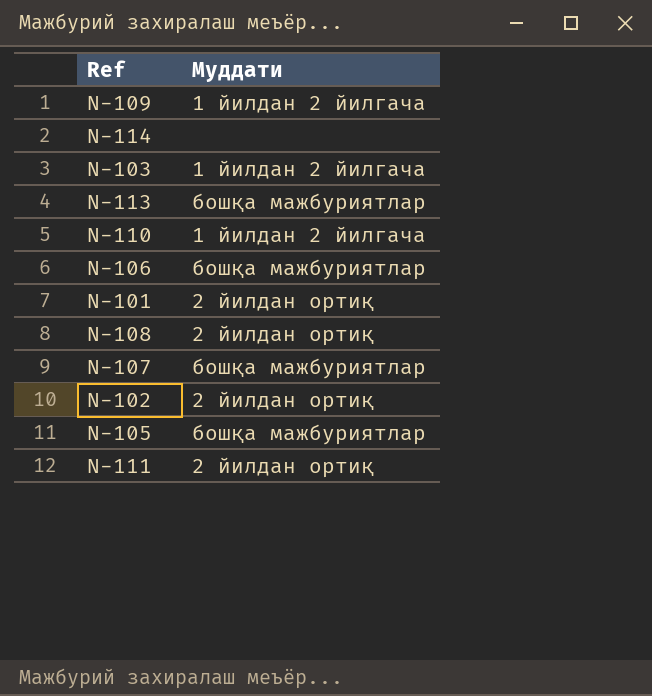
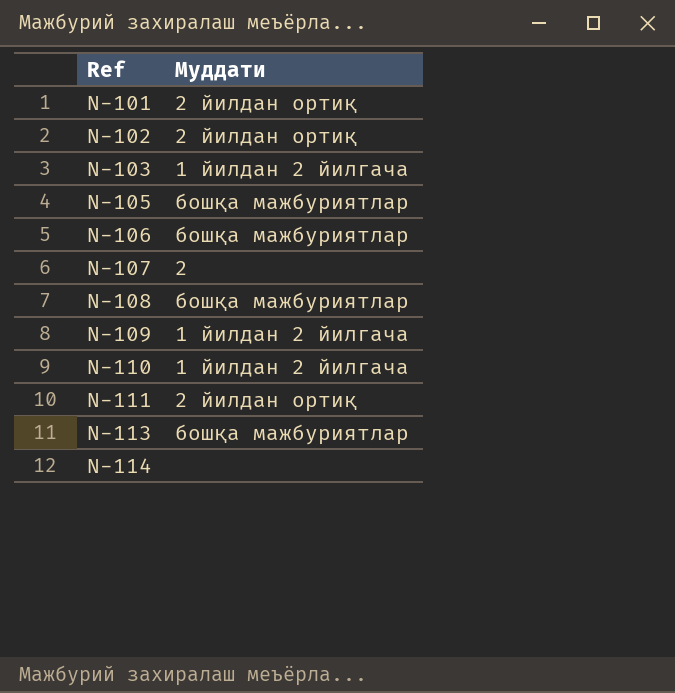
row order: none -> Ref ascending
N-107 | Муддати: бошқа мажбуриятлар -> 2
N-108 | Муддати: 2 йилдан ортиқ -> бошқа мажбуриятлар

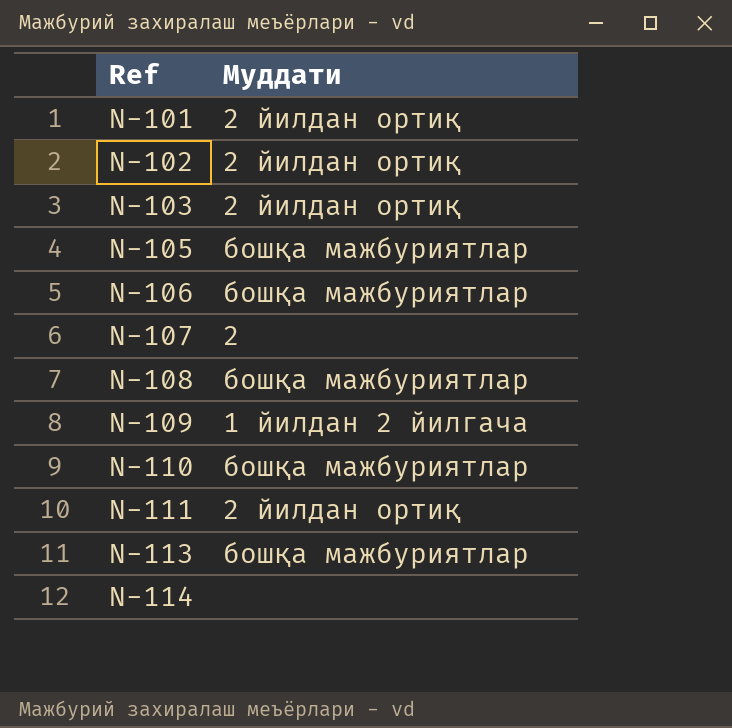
N-103 | Муддати: 1 йилдан 2 йилгача -> 2 йилдан ортиқ
N-110 | Муддати: 1 йилдан 2 йилгача -> бошқа мажбуриятлар

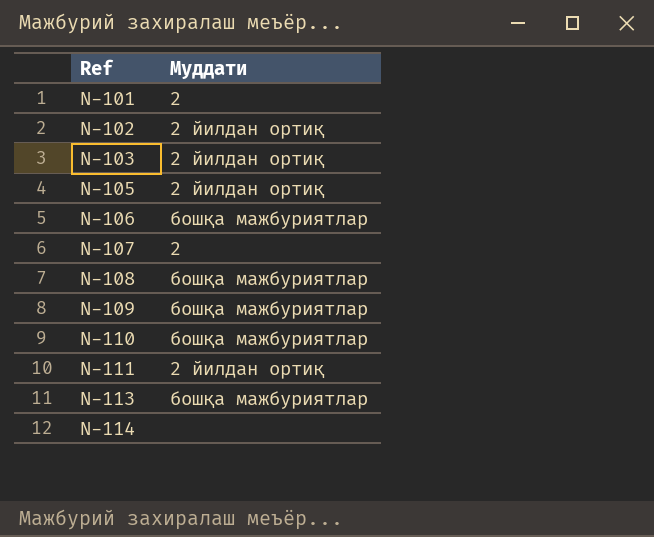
N-101 | Муддати: 2 йилдан ортиқ -> 2
N-105 | Муддати: бошқа мажбуриятлар -> 2 йилдан ортиқ
N-109 | Муддати: 1 йилдан 2 йилгача -> бошқа мажбуриятлар

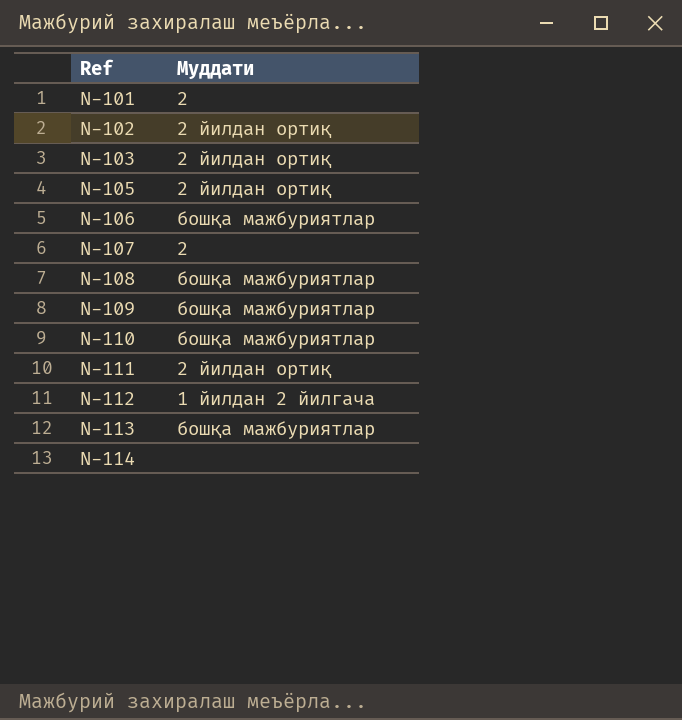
row N-112: none -> 1 йилдан 2 йилгача

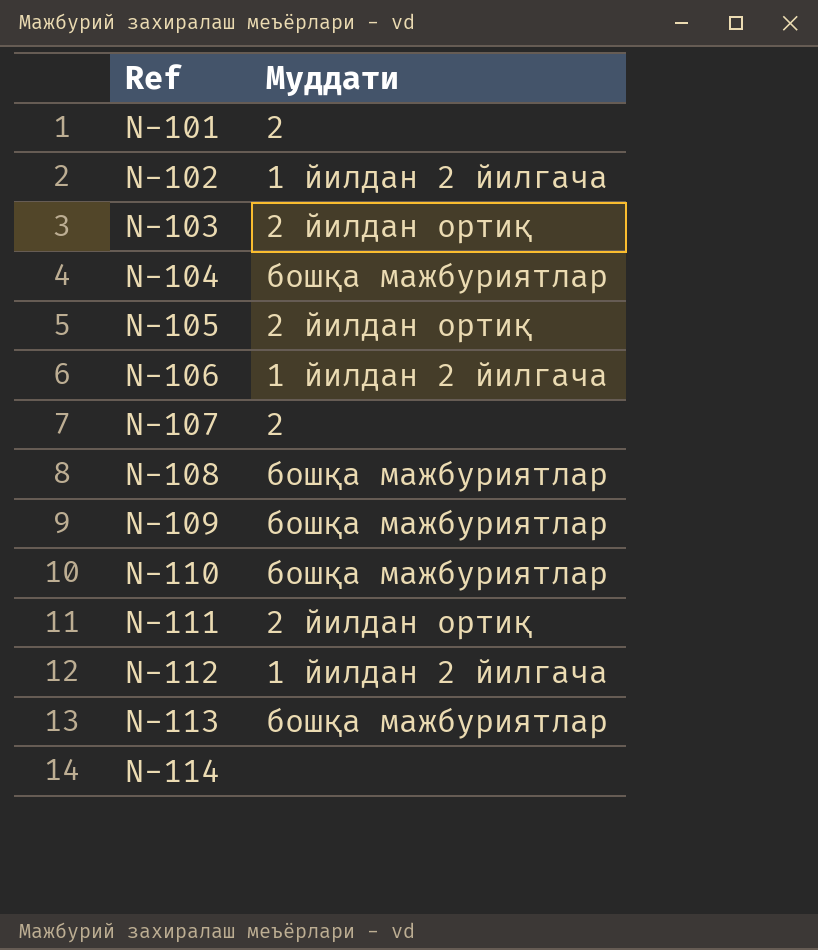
N-102 | Муддати: 2 йилдан ортиқ -> 1 йилдан 2 йилгача
row N-104: none -> бошқа мажбуриятлар
N-106 | Муддати: бошқа мажбуриятлар -> 1 йилдан 2 йилгача

